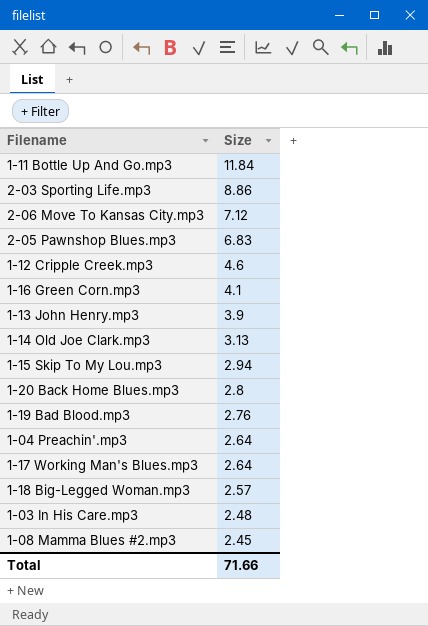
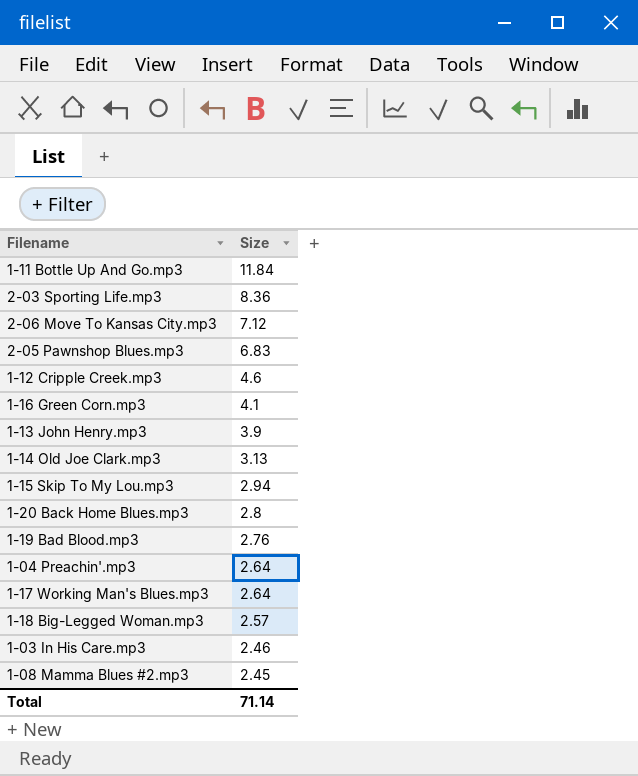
2-03 Sporting Life.mp3 | Size: 8.86 -> 8.36
1-03 In His Care.mp3 | Size: 2.48 -> 2.46
Total | Size: 71.66 -> 71.14

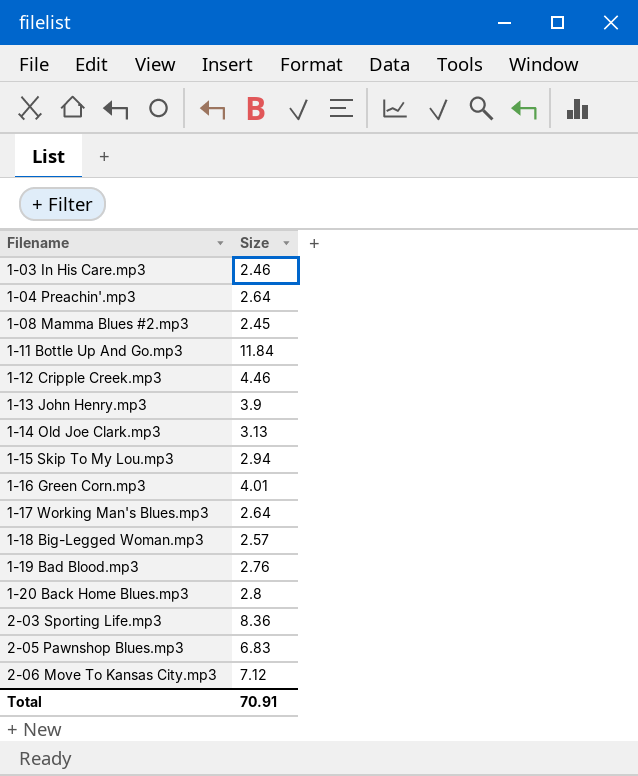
row order: Size descending -> Filename ascending
1-12 Cripple Creek.mp3 | Size: 4.6 -> 4.46
1-16 Green Corn.mp3 | Size: 4.1 -> 4.01
Total | Size: 71.14 -> 70.91

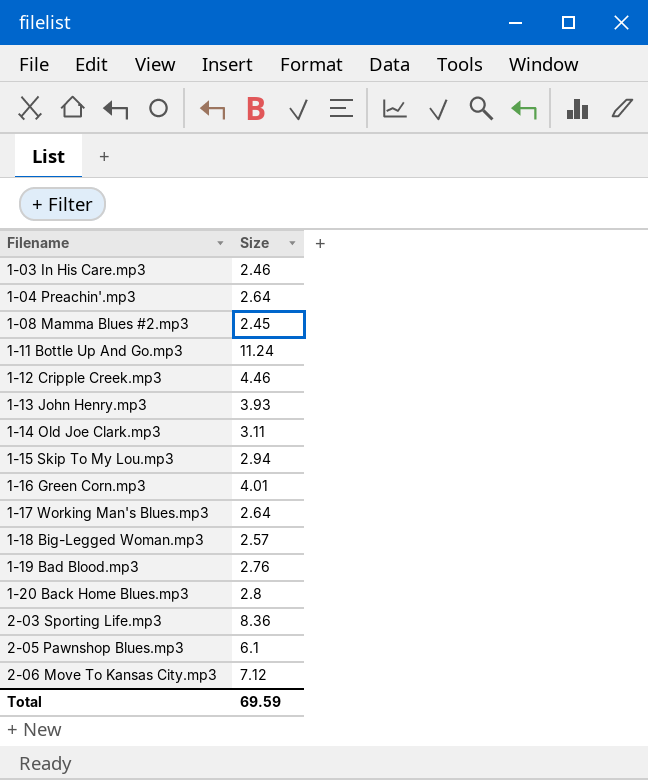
1-11 Bottle Up And Go.mp3 | Size: 11.84 -> 11.24
1-13 John Henry.mp3 | Size: 3.9 -> 3.93
1-14 Old Joe Clark.mp3 | Size: 3.13 -> 3.11
2-05 Pawnshop Blues.mp3 | Size: 6.83 -> 6.1
Total | Size: 70.91 -> 69.59

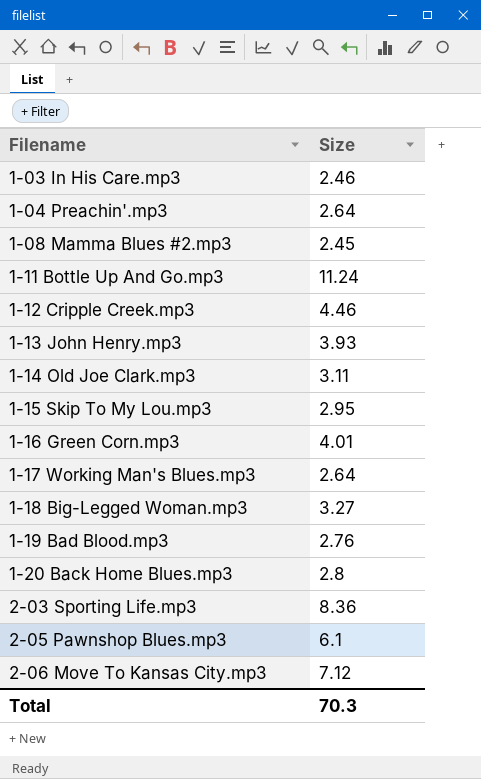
1-15 Skip To My Lou.mp3 | Size: 2.94 -> 2.95
1-18 Big-Legged Woman.mp3 | Size: 2.57 -> 3.27
Total | Size: 69.59 -> 70.3

